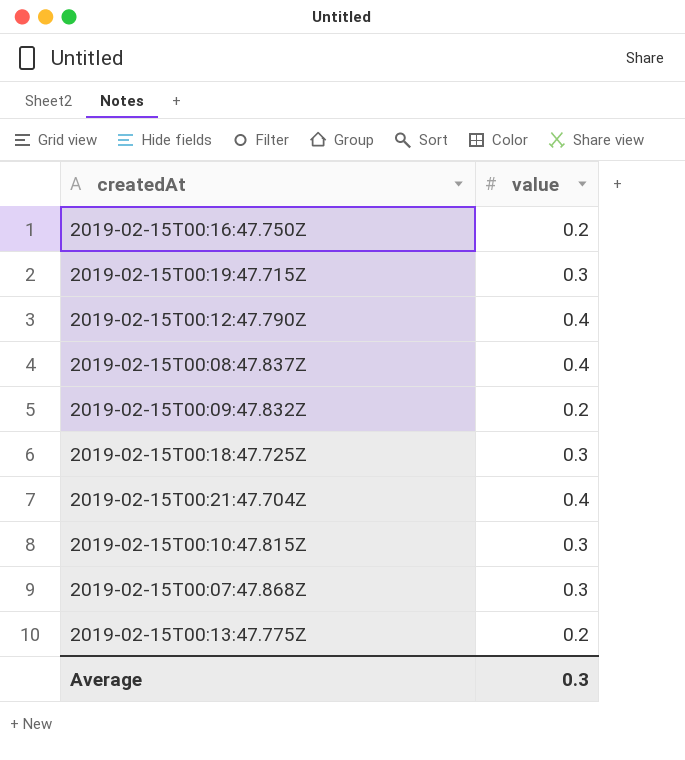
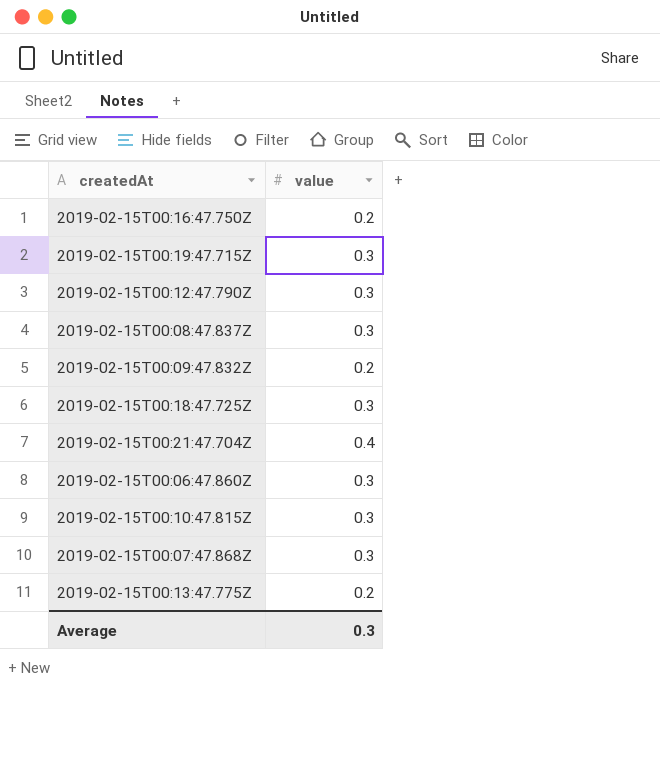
2019-02-15T00:12:47.790Z | value: 0.4 -> 0.3
2019-02-15T00:08:47.837Z | value: 0.4 -> 0.3
row 2019-02-15T00:06:47.860Z: none -> 0.3

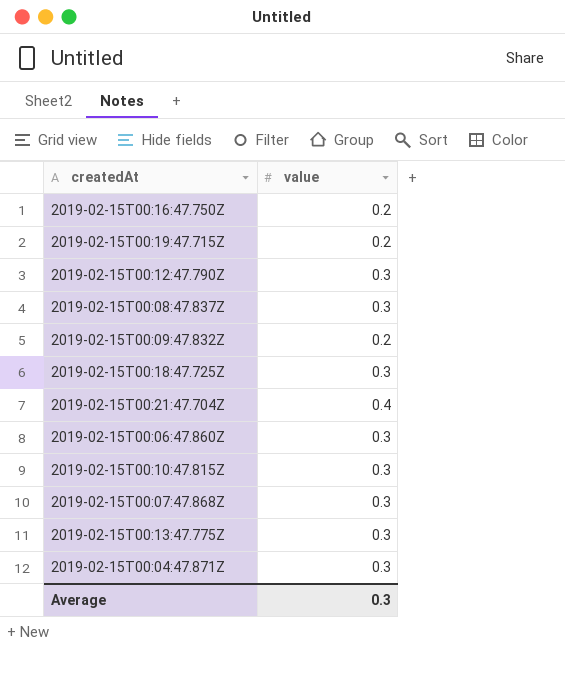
2019-02-15T00:19:47.715Z | value: 0.3 -> 0.2
2019-02-15T00:13:47.775Z | value: 0.2 -> 0.3
row 2019-02-15T00:04:47.871Z: none -> 0.3

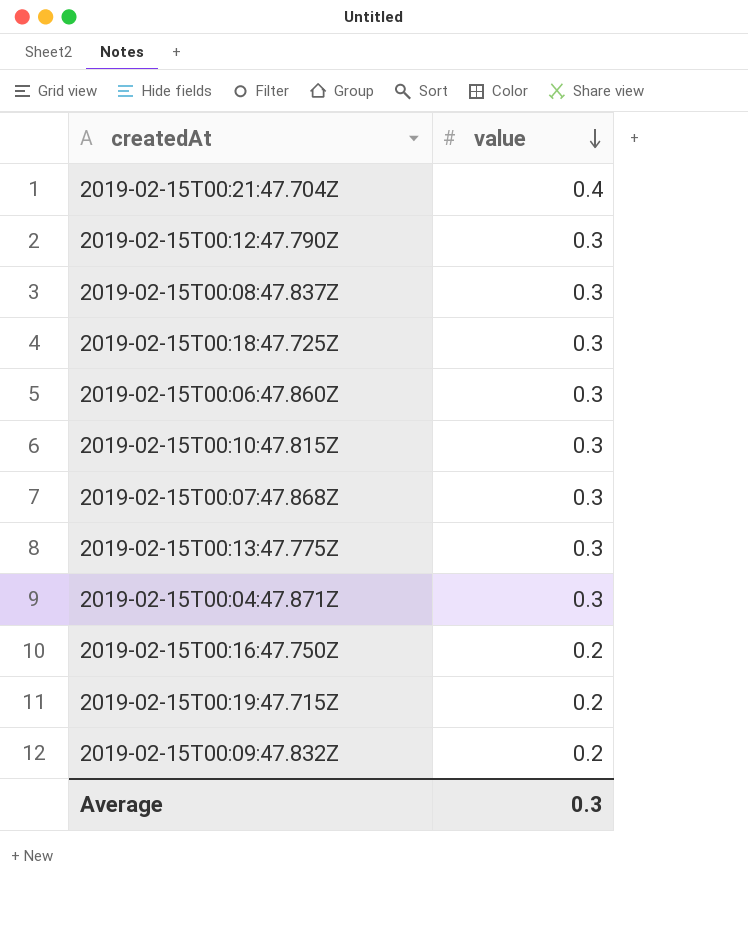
row order: none -> value descending

